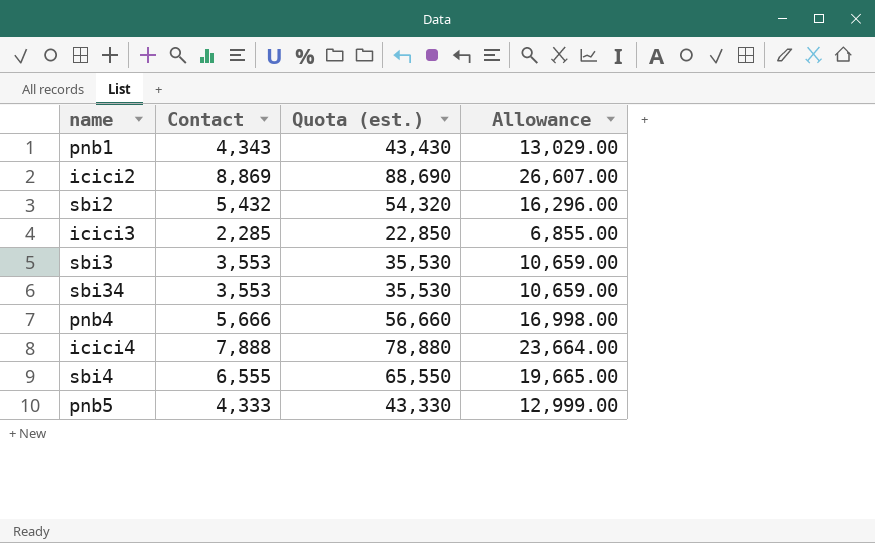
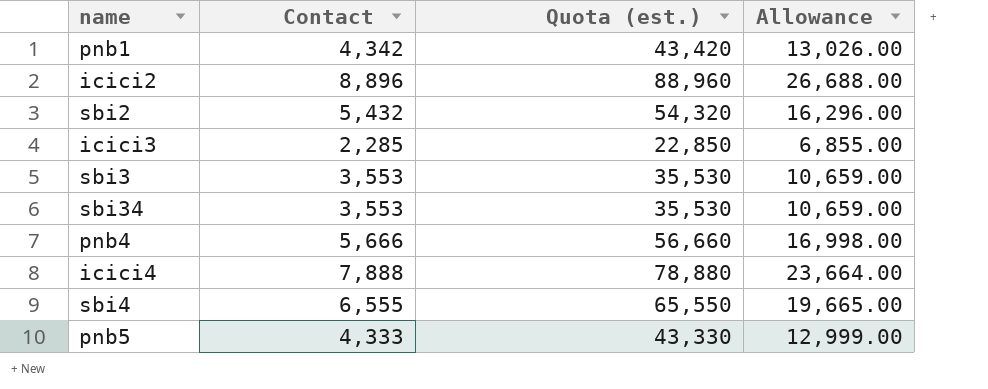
pnb1 | Contact: 4,343 -> 4,342
pnb1 | Quota (est.): 43,430 -> 43,420
pnb1 | Allowance: 13,029.00 -> 13,026.00
icici2 | Contact: 8,869 -> 8,896
icici2 | Quota (est.): 88,690 -> 88,960
icici2 | Allowance: 26,607.00 -> 26,688.00

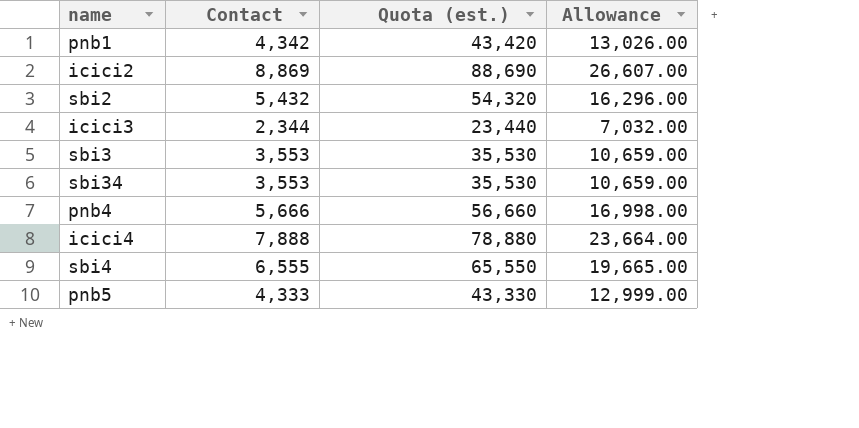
icici2 | Contact: 8,896 -> 8,869
icici2 | Quota (est.): 88,960 -> 88,690
icici2 | Allowance: 26,688.00 -> 26,607.00
icici3 | Contact: 2,285 -> 2,344
icici3 | Quota (est.): 22,850 -> 23,440
icici3 | Allowance: 6,855.00 -> 7,032.00

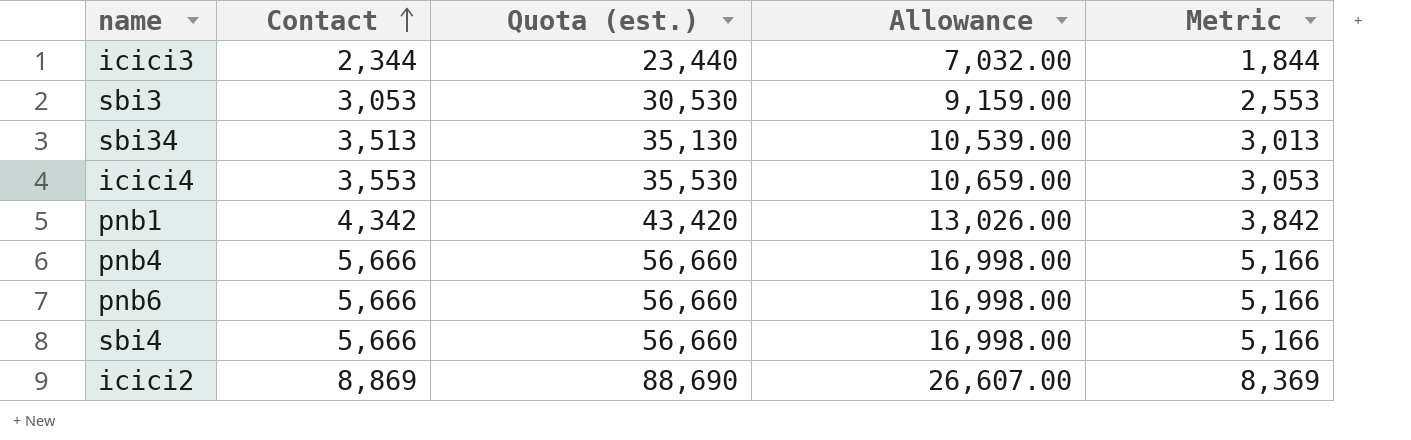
row order: none -> Contact ascending
column Metric | formula: none -> [Contact] - 500
row sbi2: 5,432 | 54,320 | 16,296.00 -> none
row pnb5: 4,333 | 43,330 | 12,999.00 -> none
sbi3 | Contact: 3,553 -> 3,053
sbi3 | Quota (est.): 35,530 -> 30,530
sbi3 | Allowance: 10,659.00 -> 9,159.00
sbi34 | Contact: 3,553 -> 3,513
sbi34 | Quota (est.): 35,530 -> 35,130
sbi34 | Allowance: 10,659.00 -> 10,539.00
icici4 | Contact: 7,888 -> 3,553
icici4 | Quota (est.): 78,880 -> 35,530
icici4 | Allowance: 23,664.00 -> 10,659.00
row pnb6: none -> 5,666 | 56,660 | 16,998.00 | 5,166
sbi4 | Contact: 6,555 -> 5,666
sbi4 | Quota (est.): 65,550 -> 56,660
sbi4 | Allowance: 19,665.00 -> 16,998.00

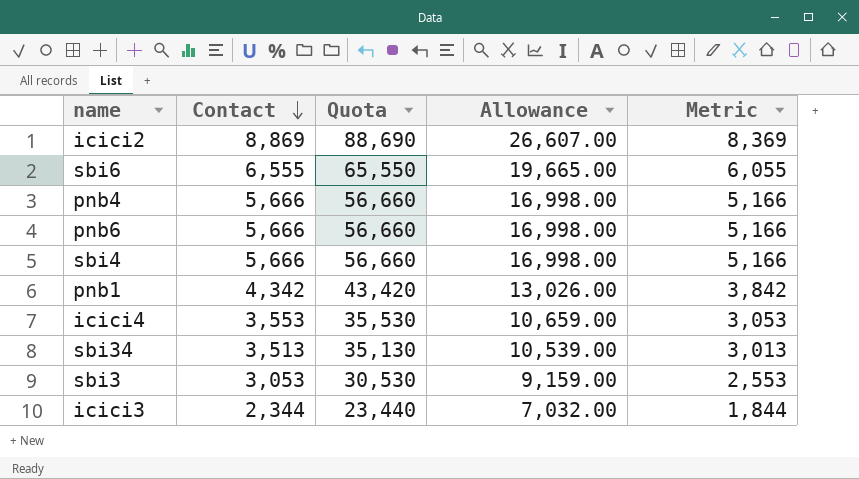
row order: Contact ascending -> Contact descending
column name: Quota (est.) -> Quota
row sbi6: none -> 6,555 | 65,550 | 19,665.00 | 6,055

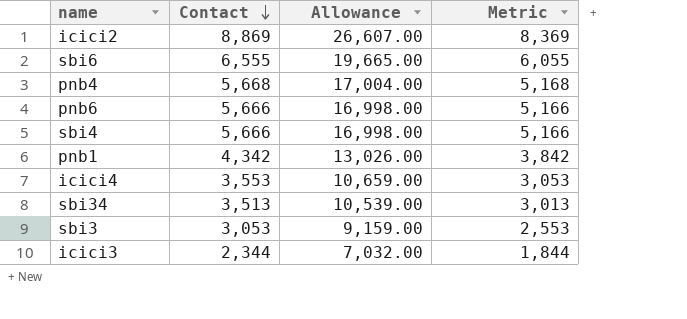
column Quota | formula: [Contact] * 10 -> none
pnb4 | Contact: 5,666 -> 5,668
pnb4 | Allowance: 16,998.00 -> 17,004.00
pnb4 | Metric: 5,166 -> 5,168

